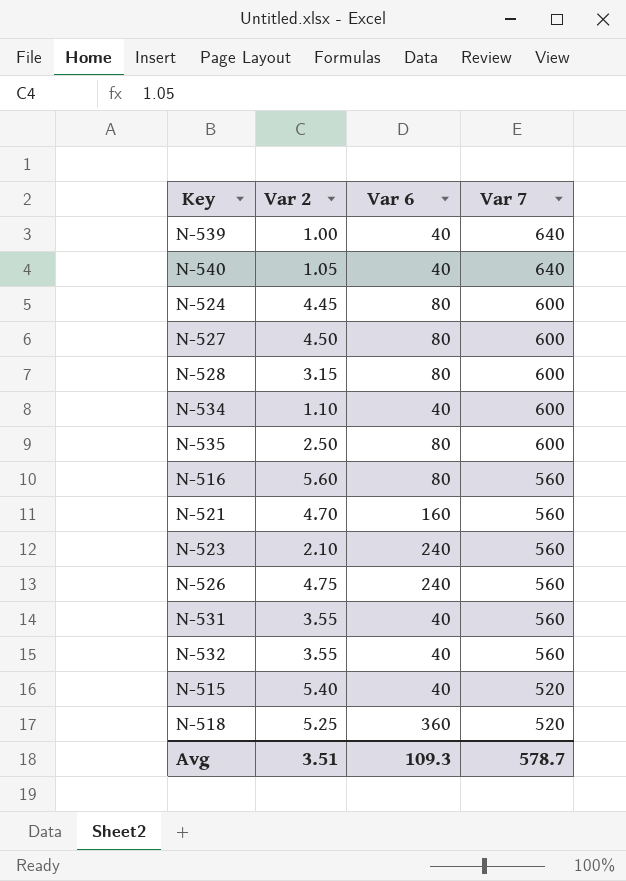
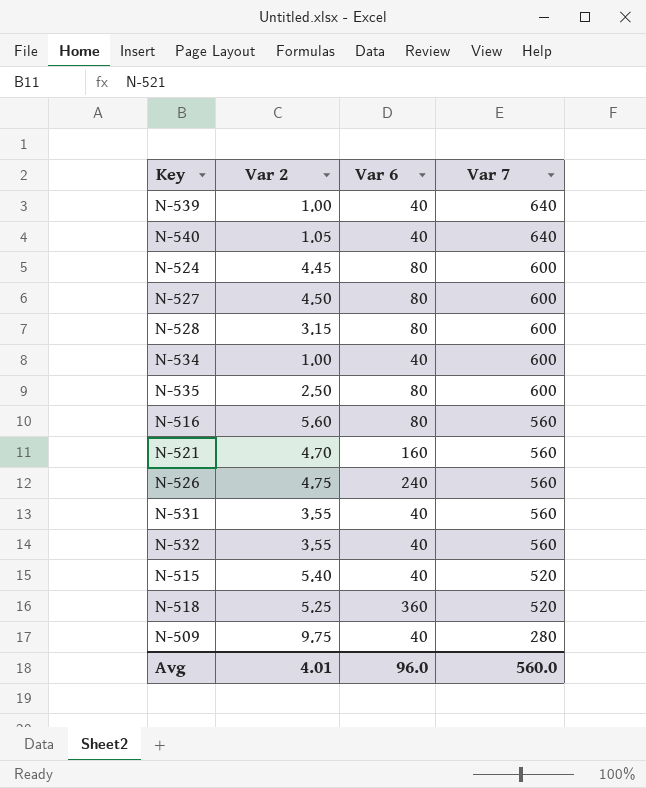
row N-523: 2.10 | 240 | 560 -> none
N-534 | Var 2: 1.10 -> 1.00
row N-509: none -> 9.75 | 40 | 280
Avg | Var 2: 3.51 -> 4.01
Avg | Var 6: 109.3 -> 96.0
Avg | Var 7: 578.7 -> 560.0

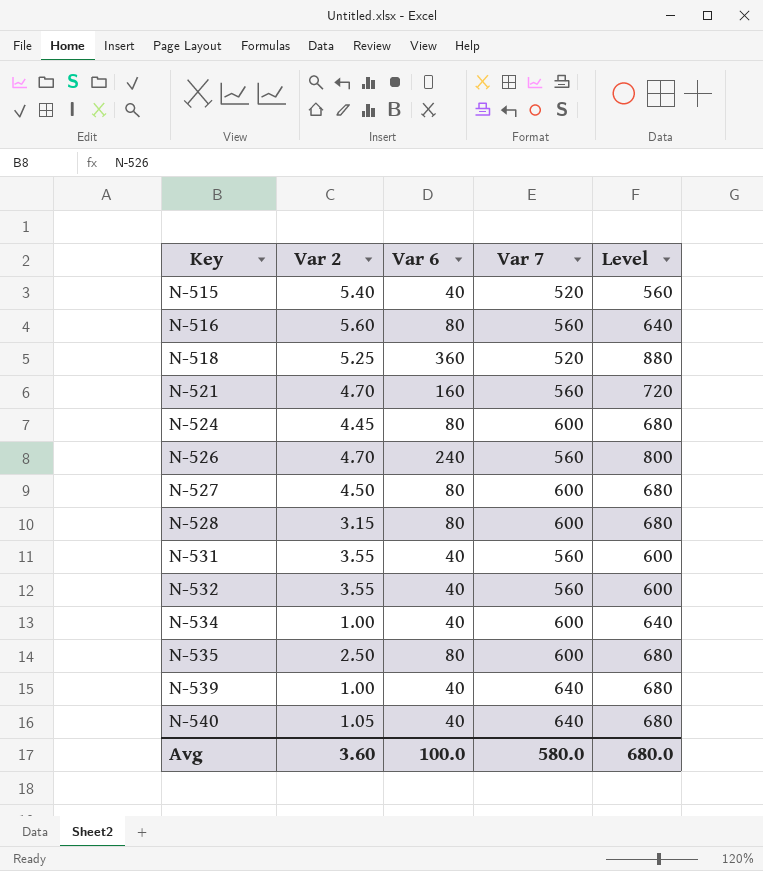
row order: Var 7 descending -> Key ascending
column Level | formula: none -> [Var 6] + [Var 7]
row N-509: 9.75 | 40 | 280 -> none
N-526 | Var 2: 4.75 -> 4.70
Avg | Var 2: 4.01 -> 3.60
Avg | Var 6: 96.0 -> 100.0
Avg | Var 7: 560.0 -> 580.0

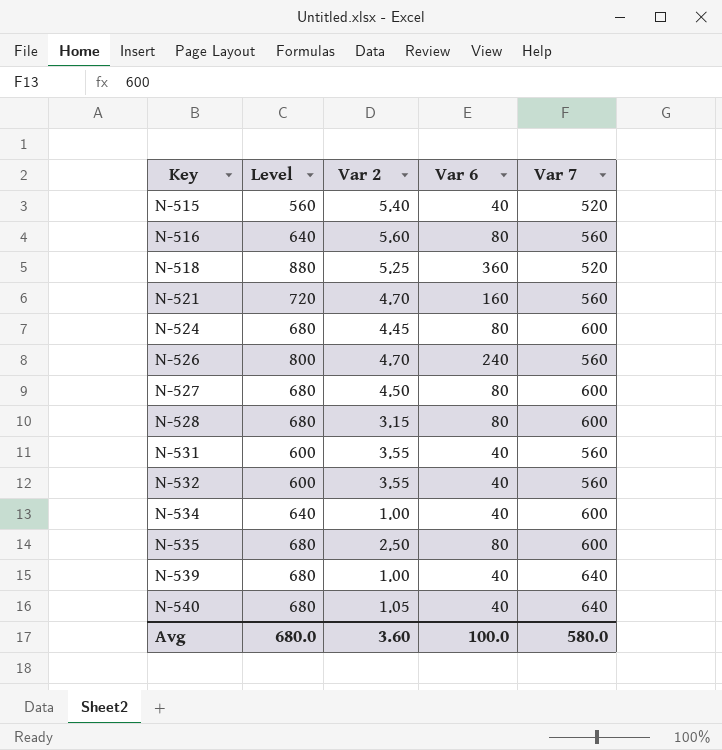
column Level | position: 5 -> 2

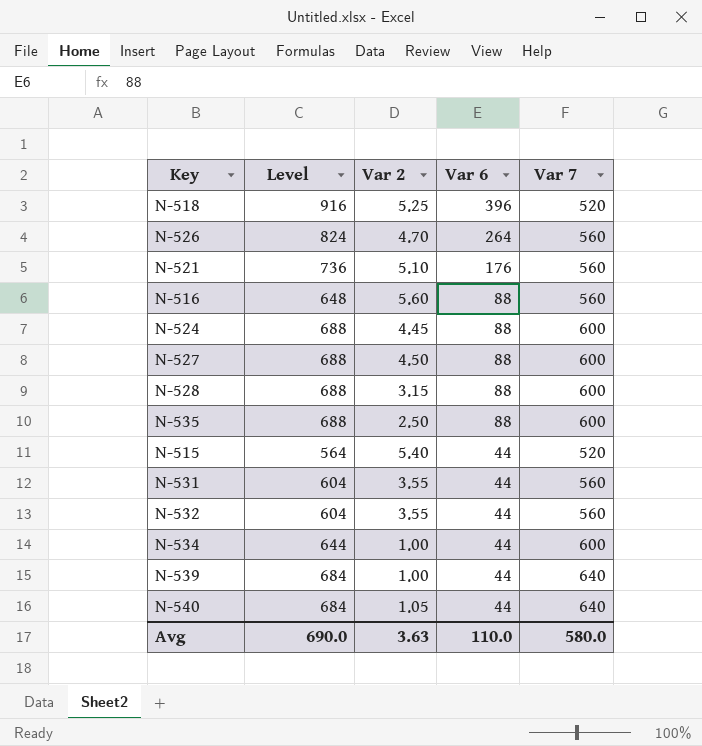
row order: Key ascending -> Var 6 descending
N-518 | Level: 880 -> 916
N-518 | Var 6: 360 -> 396
N-526 | Level: 800 -> 824
N-526 | Var 6: 240 -> 264
N-521 | Level: 720 -> 736
N-521 | Var 2: 4.70 -> 5.10
N-521 | Var 6: 160 -> 176
N-516 | Level: 640 -> 648
N-516 | Var 6: 80 -> 88
N-524 | Level: 680 -> 688
N-524 | Var 6: 80 -> 88
N-527 | Level: 680 -> 688
N-527 | Var 6: 80 -> 88
N-528 | Level: 680 -> 688
N-528 | Var 6: 80 -> 88
N-535 | Level: 680 -> 688
N-535 | Var 6: 80 -> 88
N-515 | Level: 560 -> 564
N-515 | Var 6: 40 -> 44
N-531 | Level: 600 -> 604
N-531 | Var 6: 40 -> 44
N-532 | Level: 600 -> 604
N-532 | Var 6: 40 -> 44
N-534 | Level: 640 -> 644
N-534 | Var 6: 40 -> 44
N-539 | Level: 680 -> 684
N-539 | Var 6: 40 -> 44
N-540 | Level: 680 -> 684
N-540 | Var 6: 40 -> 44
Avg | Level: 680.0 -> 690.0
Avg | Var 2: 3.60 -> 3.63
Avg | Var 6: 100.0 -> 110.0

